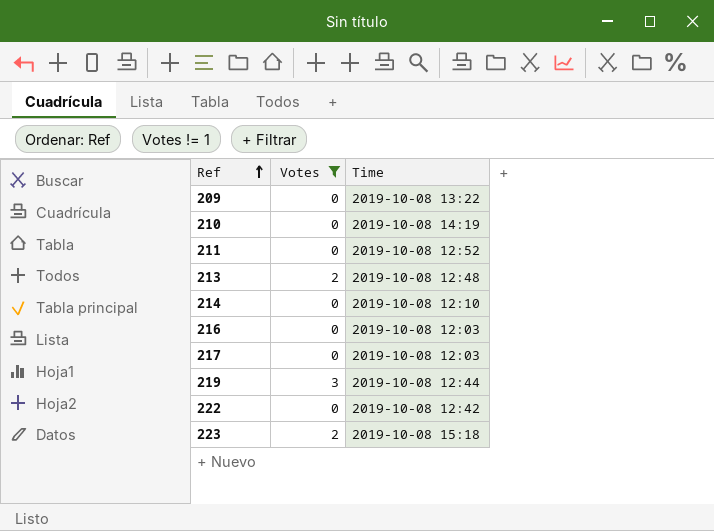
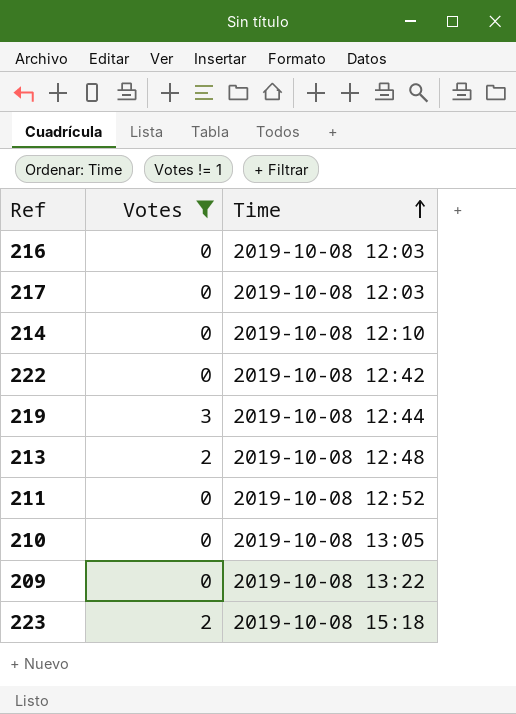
row order: Ref ascending -> Time ascending
210 | Time: 2019-10-08 14:19 -> 2019-10-08 13:05

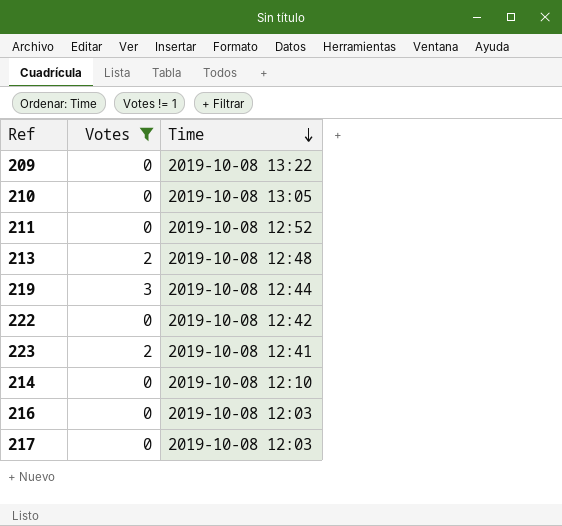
row order: Time ascending -> Time descending
223 | Time: 2019-10-08 15:18 -> 2019-10-08 12:41

